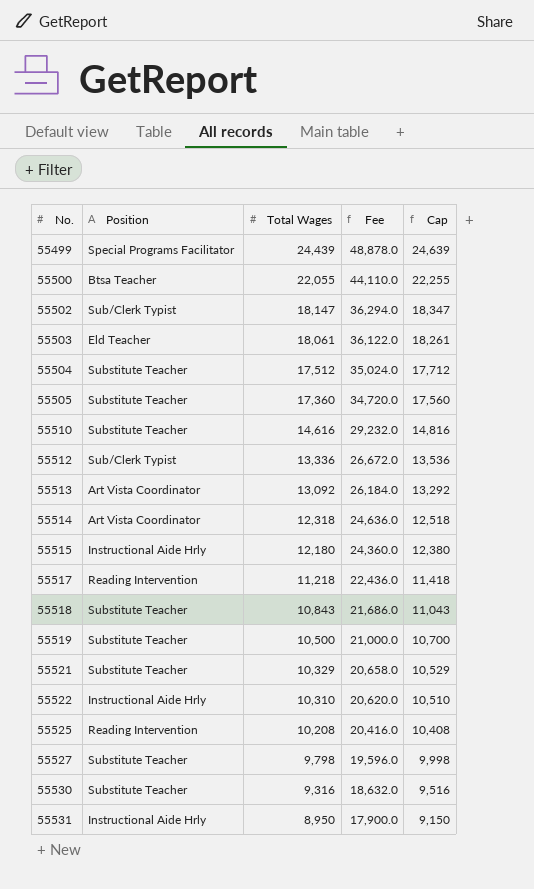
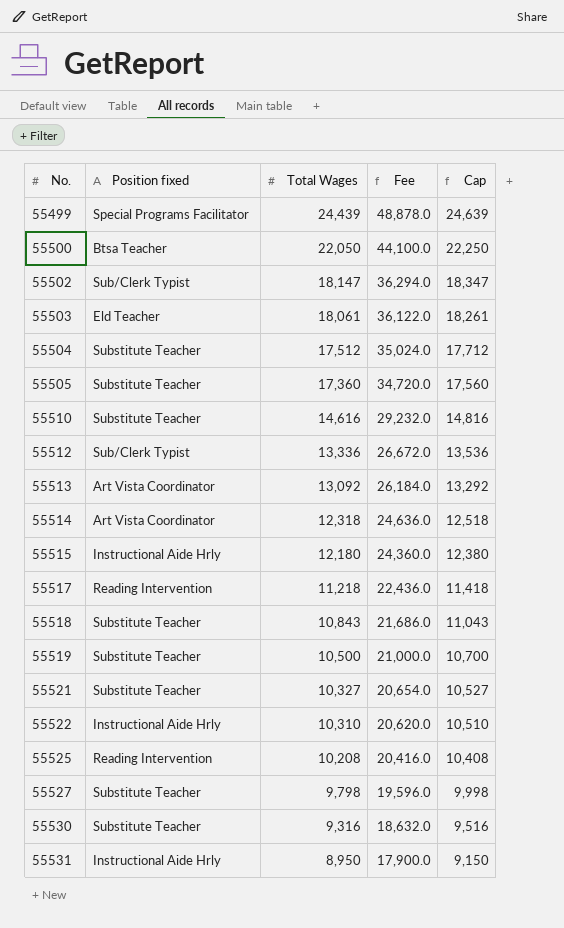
column name: Position -> Position fixed
55500 | Total Wages: 22,055 -> 22,050
55500 | Fee: 44,110.0 -> 44,100.0
55500 | Cap: 22,255 -> 22,250
55521 | Total Wages: 10,329 -> 10,327
55521 | Fee: 20,658.0 -> 20,654.0
55521 | Cap: 10,529 -> 10,527

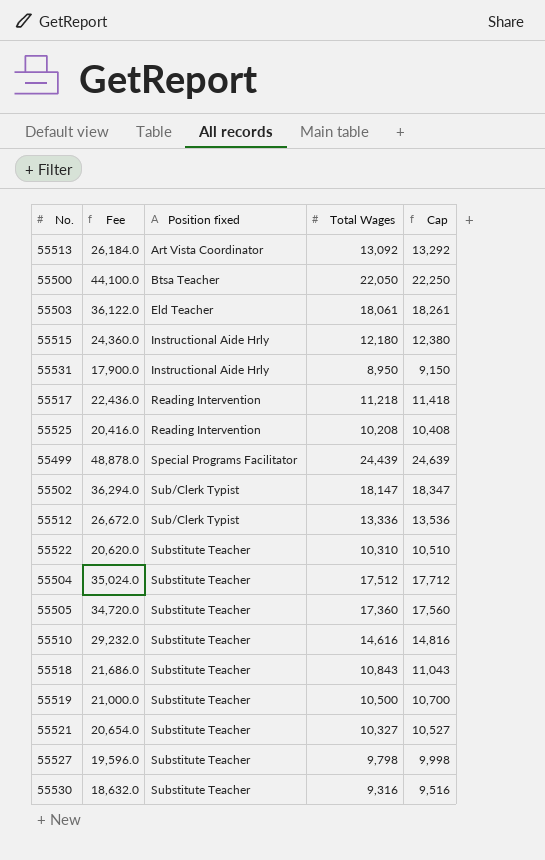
row order: No. ascending -> Position fixed ascending
column Fee | position: 4 -> 2
row 55514: Art Vista Coordinator | 12,318 | 24,636.0 | 12,518 -> none
55522 | Position fixed: Instructional Aide Hrly -> Substitute Teacher

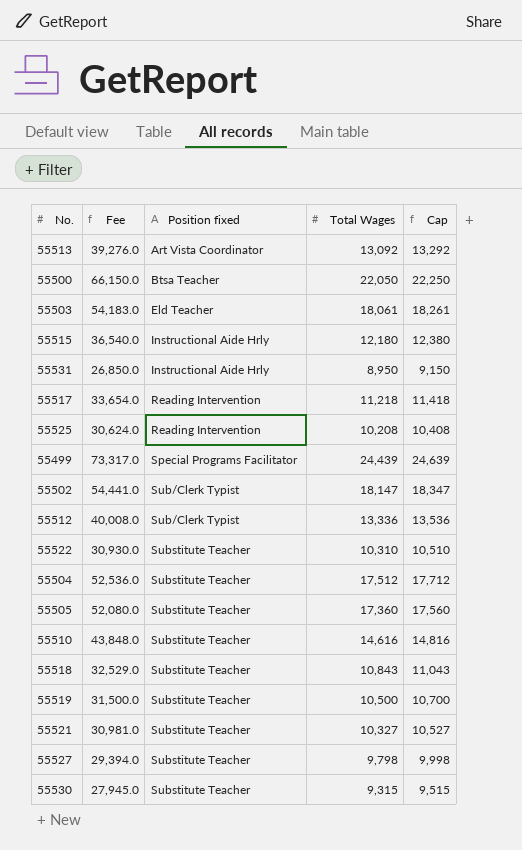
column Fee | formula: [Total Wages] * 2 -> [Total Wages] * 3
55530 | Total Wages: 9,316 -> 9,315
55530 | Cap: 9,516 -> 9,515

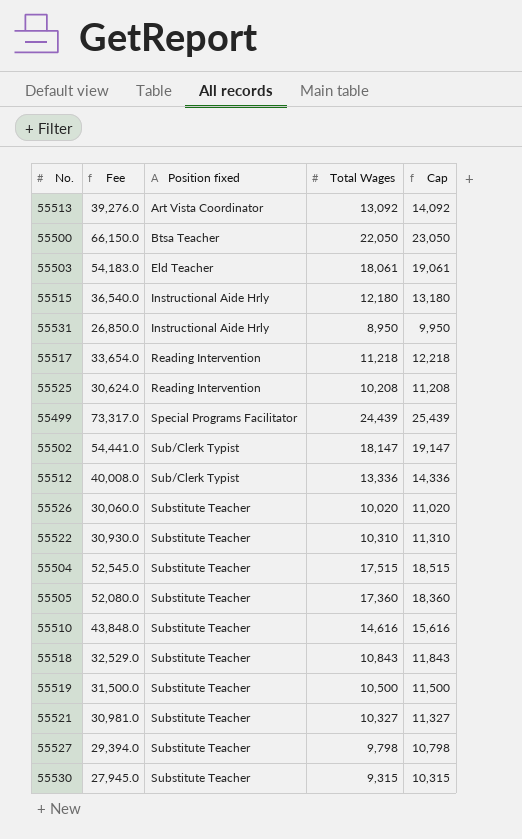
column Cap | formula: [Total Wages] + 200 -> [Total Wages] + 1000
row 55526: none -> 30,060.0 | Substitute Teacher | 10,020 | 11,020
55504 | Fee: 52,536.0 -> 52,545.0
55504 | Total Wages: 17,512 -> 17,515

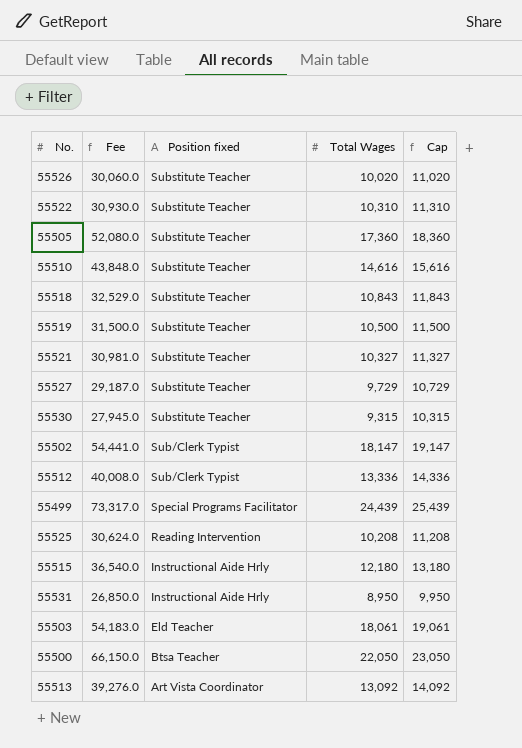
row order: Position fixed ascending -> Position fixed descending
row 55517: 33,654.0 | Reading Intervention | 11,218 | 12,218 -> none
row 55504: 52,545.0 | Substitute Teacher | 17,515 | 18,515 -> none
55527 | Fee: 29,394.0 -> 29,187.0
55527 | Total Wages: 9,798 -> 9,729
55527 | Cap: 10,798 -> 10,729

